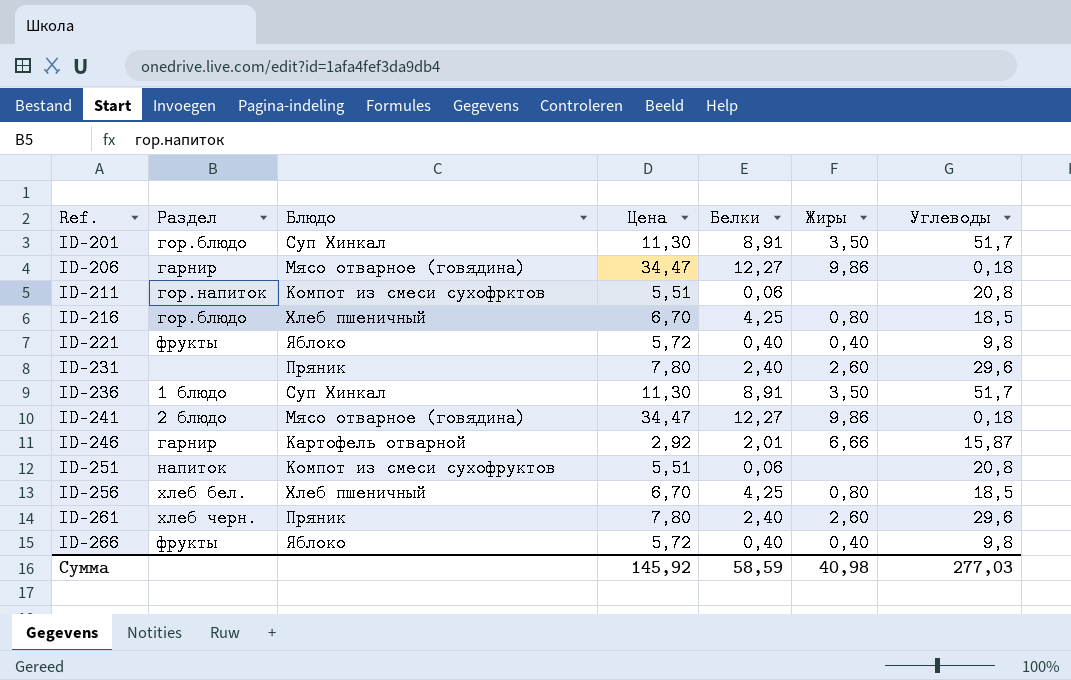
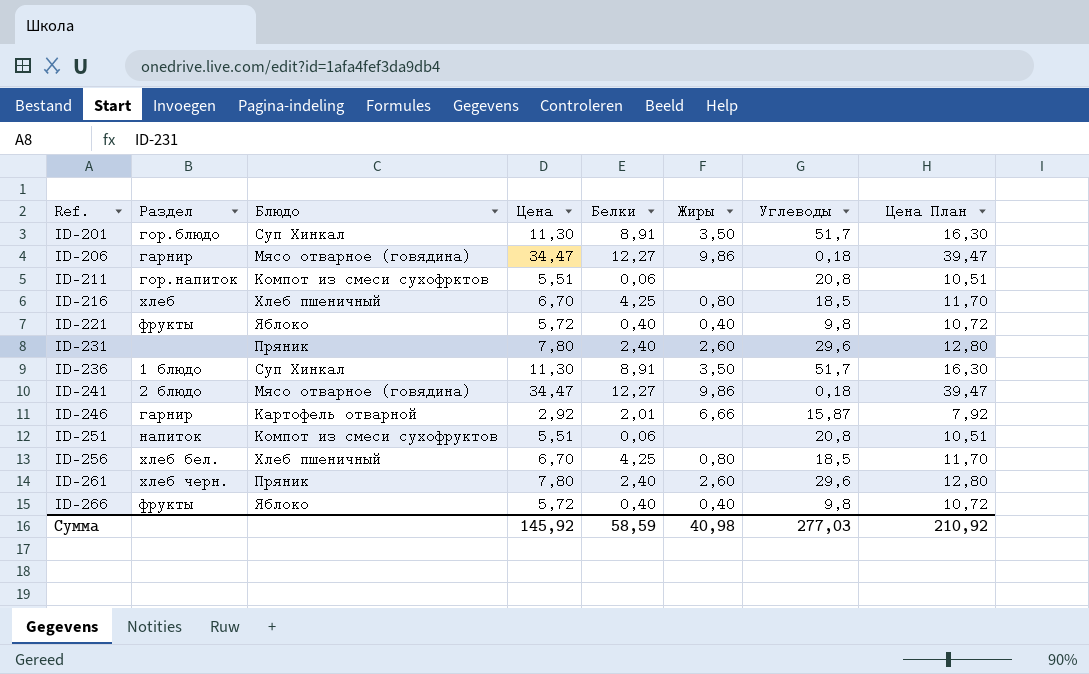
column Цена План | formula: none -> [Цена] + 5
ID-216 | Раздел: гор.блюдо -> хлеб

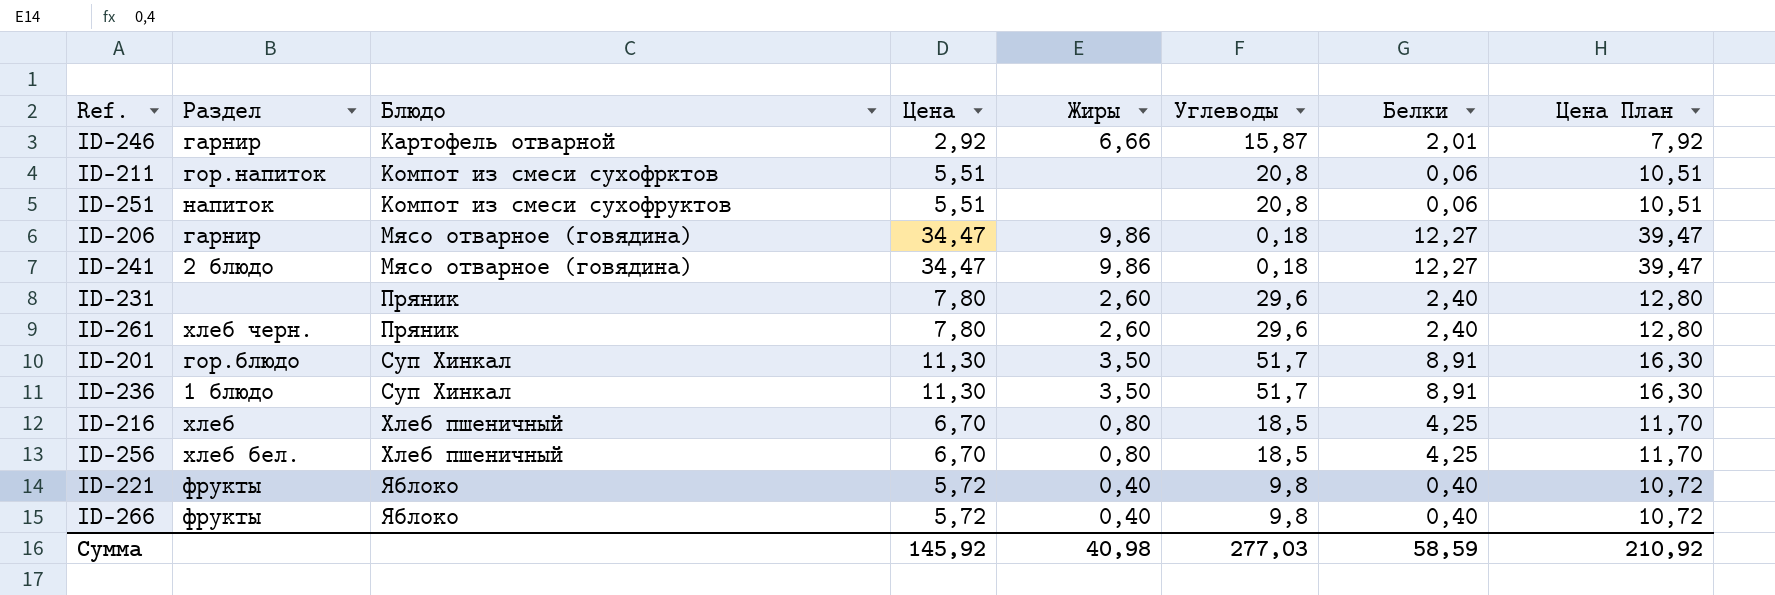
row order: Ref. ascending -> Блюдо ascending
column Белки | position: 5 -> 7

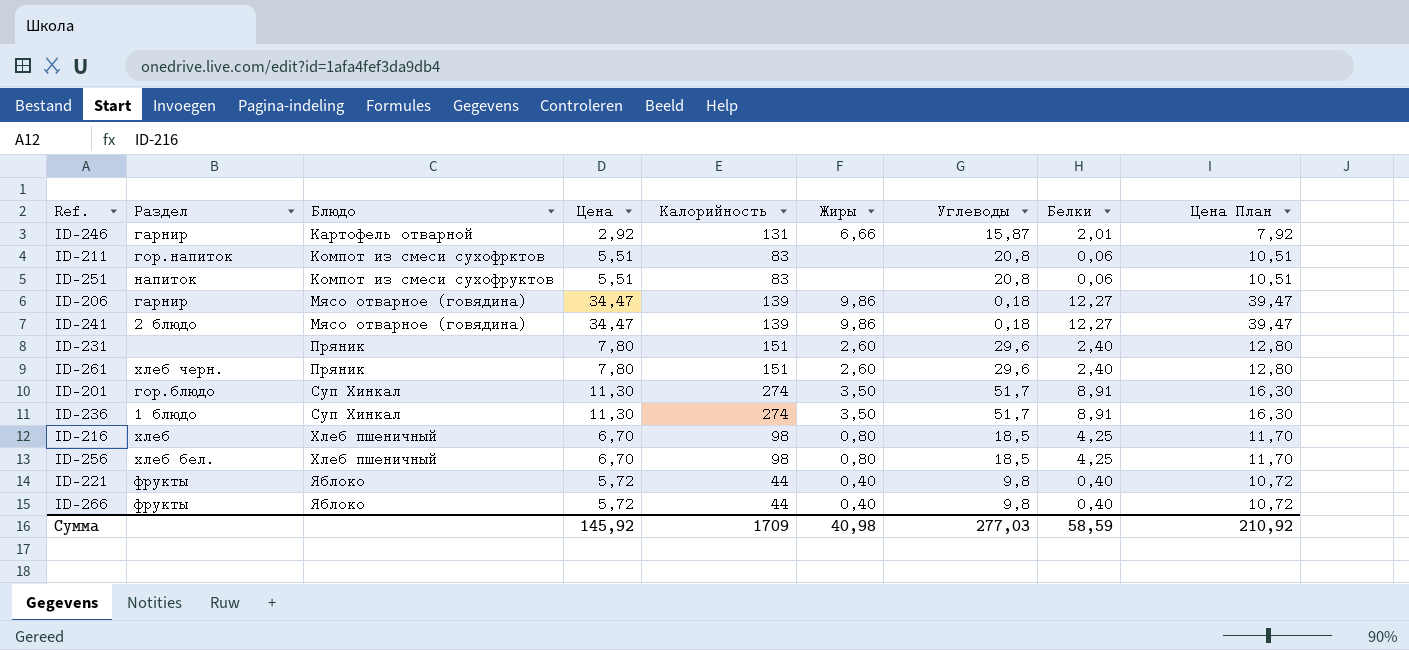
column Калорийность | position: none -> 5

